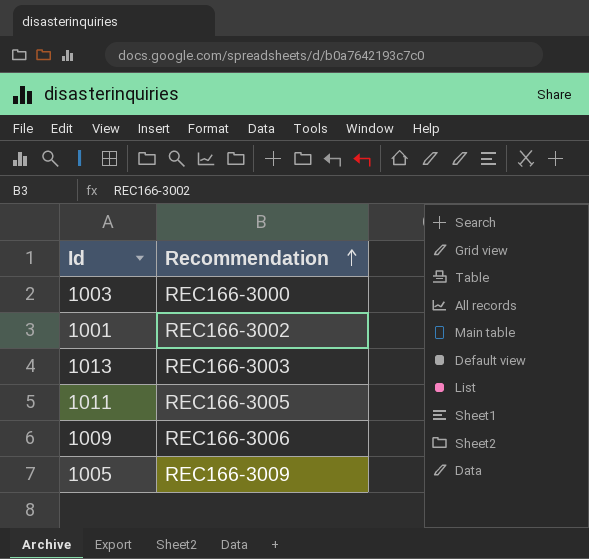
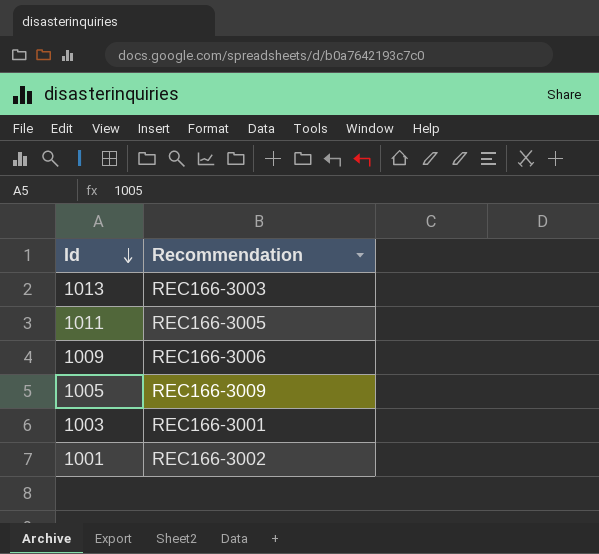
row order: Recommendation ascending -> Id descending
1003 | Recommendation: REC166-3000 -> REC166-3001

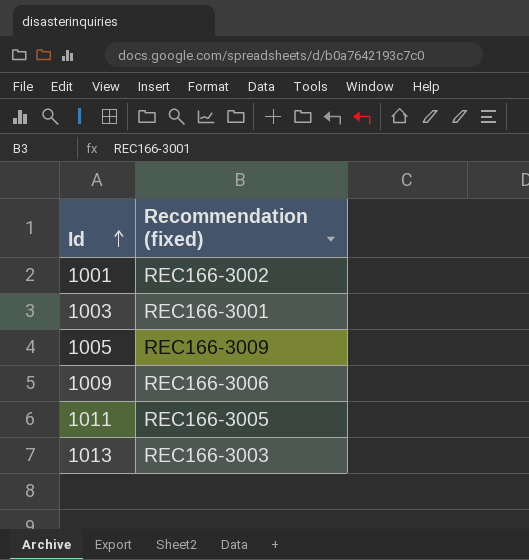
row order: Id descending -> Id ascending
column name: Recommendation -> Recommendation (fixed)

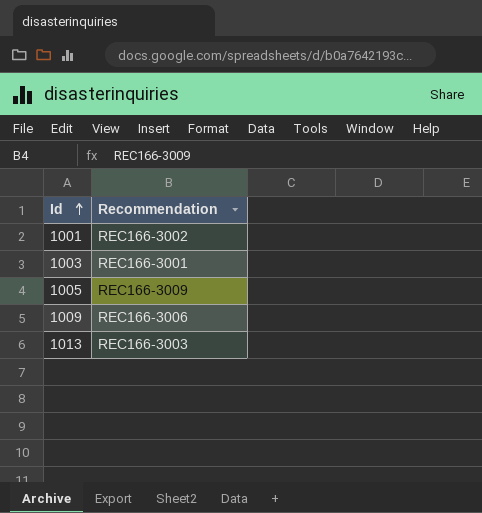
column name: Recommendation (fixed) -> Recommendation
row 1011: REC166-3005 -> none

